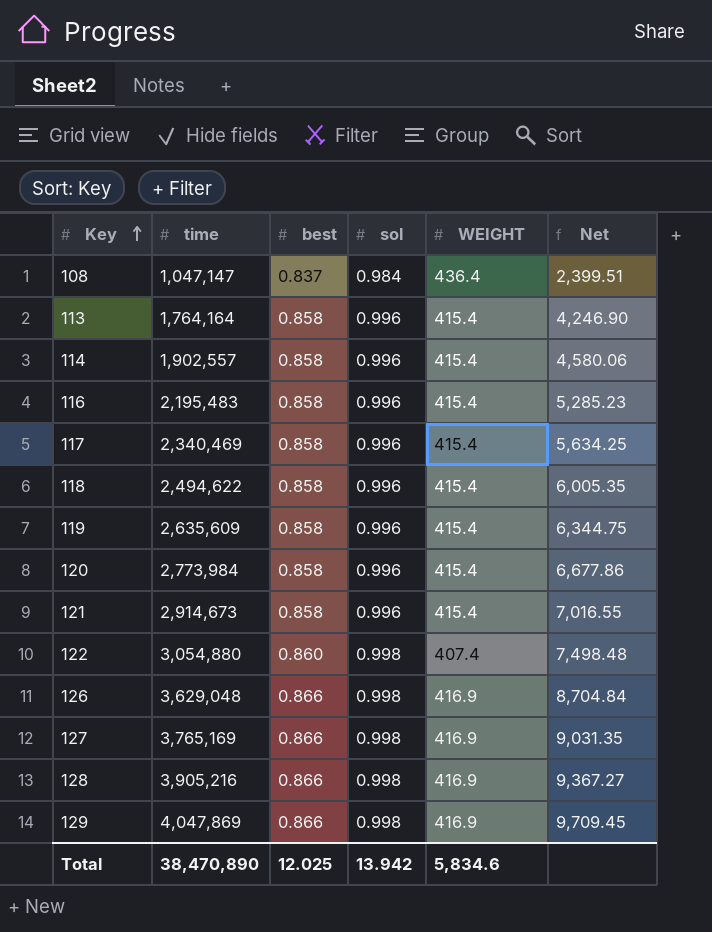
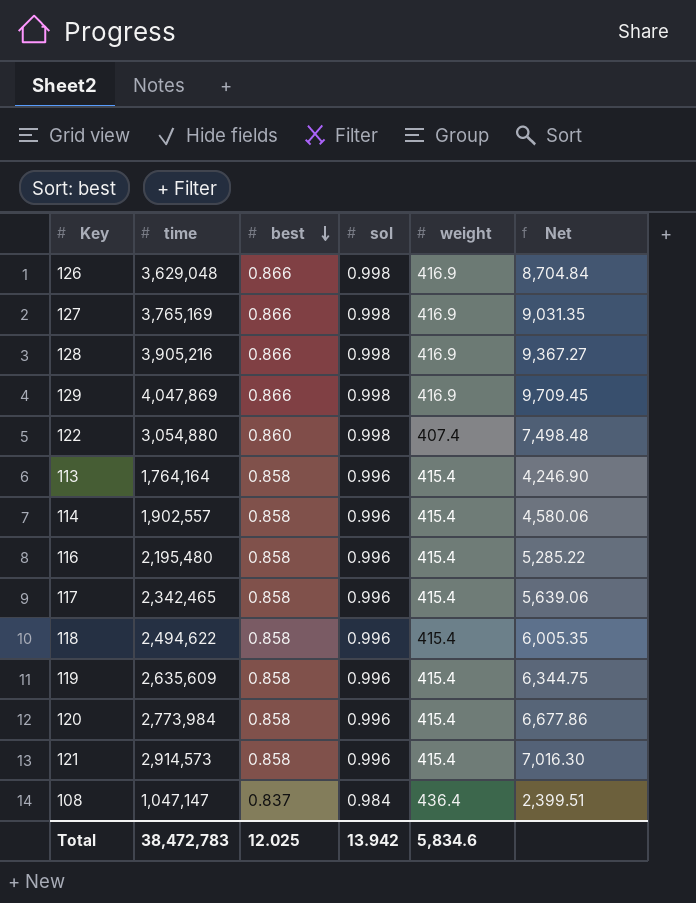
row order: Key ascending -> best descending
column name: WEIGHT -> weight
116 | time: 2,195,483 -> 2,195,480
116 | Net: 5,285.23 -> 5,285.22
117 | time: 2,340,469 -> 2,342,465
117 | Net: 5,634.25 -> 5,639.06
121 | time: 2,914,673 -> 2,914,573
121 | Net: 7,016.55 -> 7,016.30
Total | time: 38,470,890 -> 38,472,783

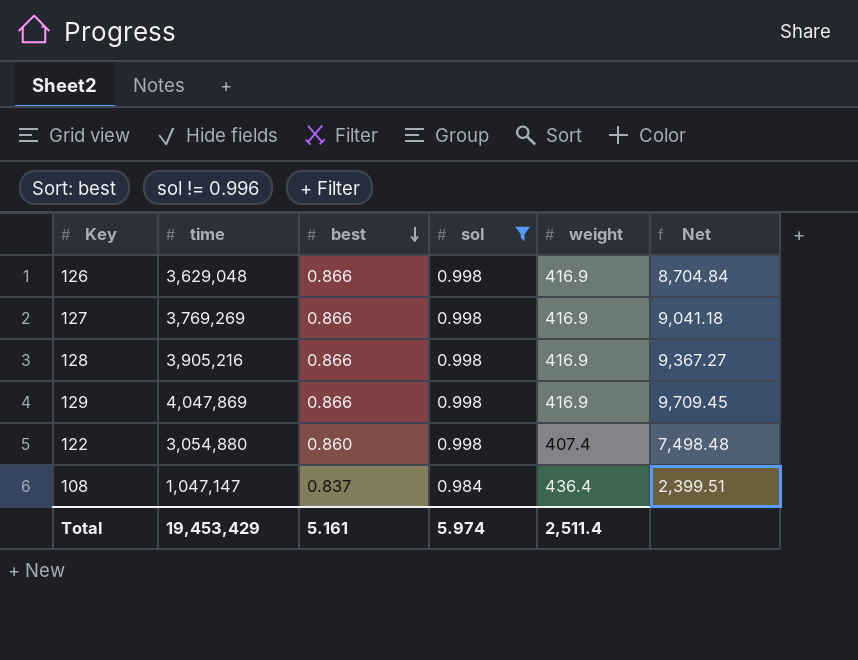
filter: none -> sol != 0.996
127 | time: 3,765,169 -> 3,769,269
127 | Net: 9,031.35 -> 9,041.18
Total | time: 38,472,783 -> 19,453,429
Total | best: 12.025 -> 5.161
Total | sol: 13.942 -> 5.974
Total | weight: 5,834.6 -> 2,511.4

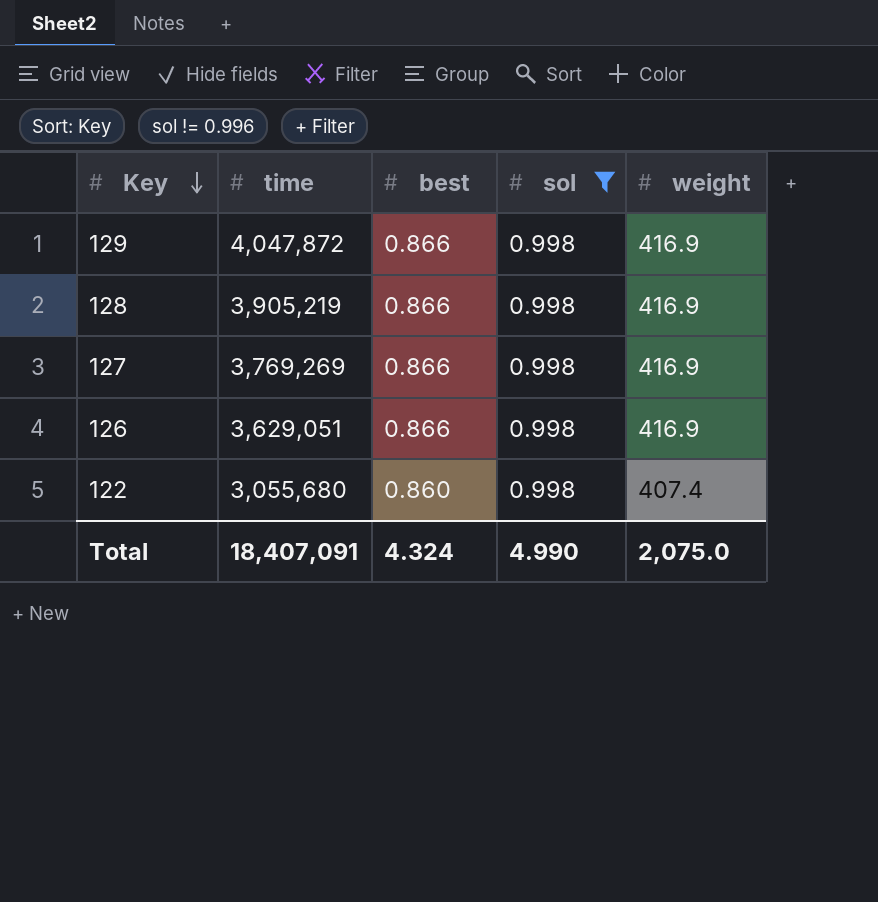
row order: best descending -> Key descending
column Net | formula: [time] / [weight] -> none
row 108: 1,047,147 | 0.837 | 0.984 | 436.4 | 2,399.51 -> none
129 | time: 4,047,869 -> 4,047,872
128 | time: 3,905,216 -> 3,905,219
126 | time: 3,629,048 -> 3,629,051
122 | time: 3,054,880 -> 3,055,680
Total | time: 19,453,429 -> 18,407,091
Total | best: 5.161 -> 4.324
Total | sol: 5.974 -> 4.990
Total | weight: 2,511.4 -> 2,075.0

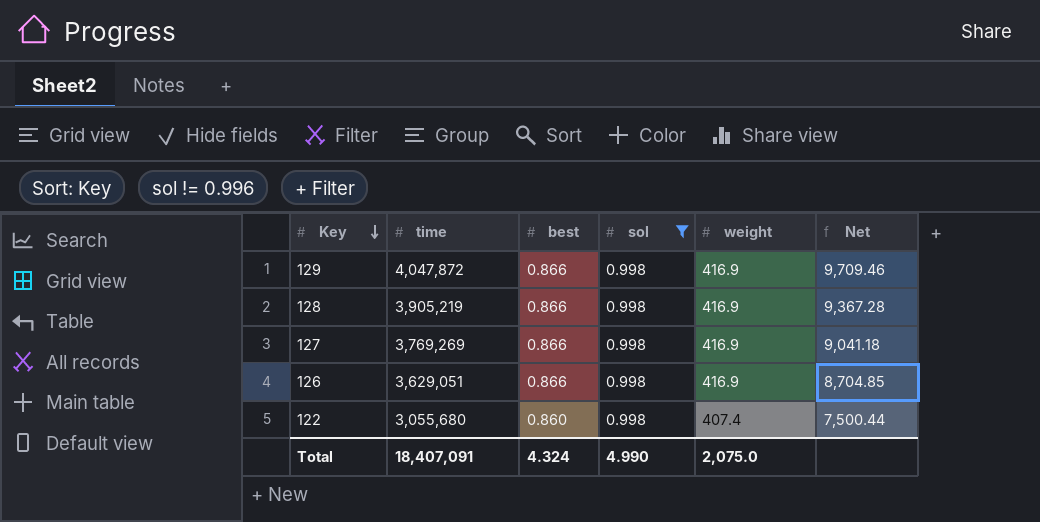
column Net | formula: none -> [time] / [weight]

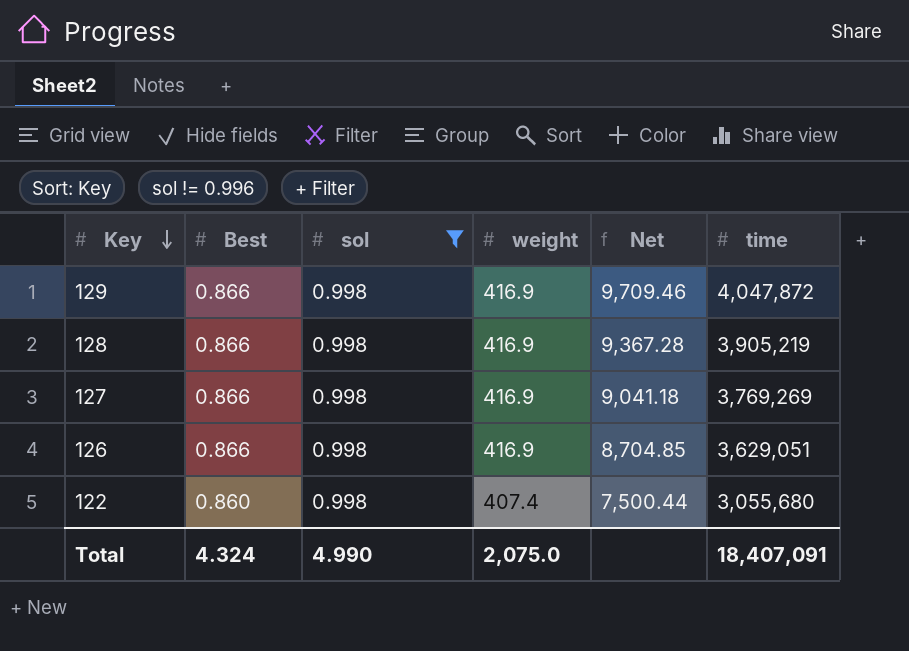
column name: best -> Best
column time | position: 2 -> 6

